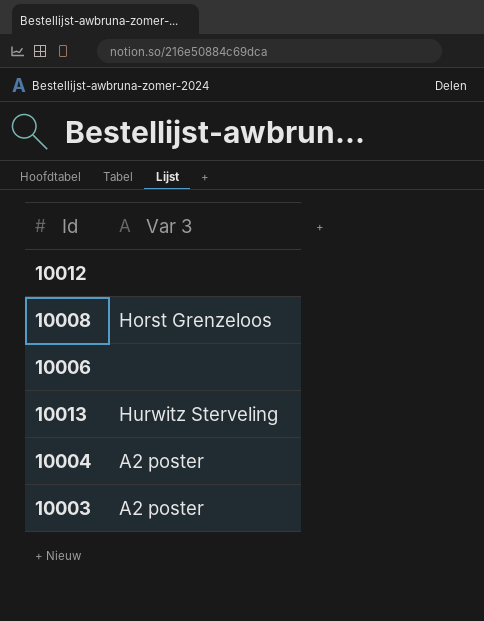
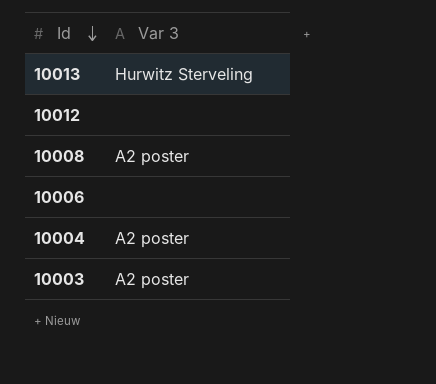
row order: none -> Id descending
10008 | Var 3: Horst Grenzeloos -> A2 poster

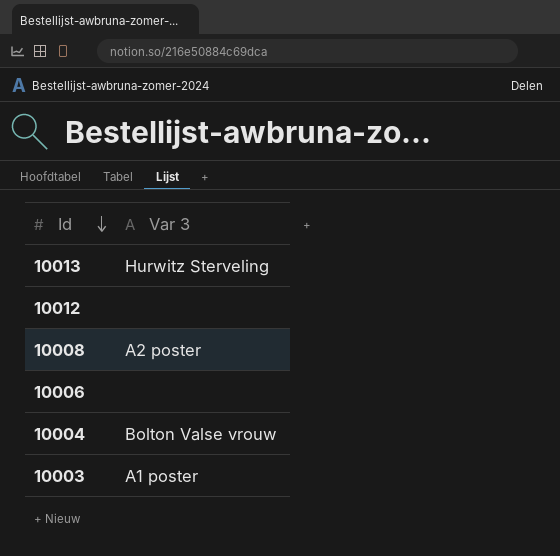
10004 | Var 3: A2 poster -> Bolton Valse vrouw
10003 | Var 3: A2 poster -> A1 poster

